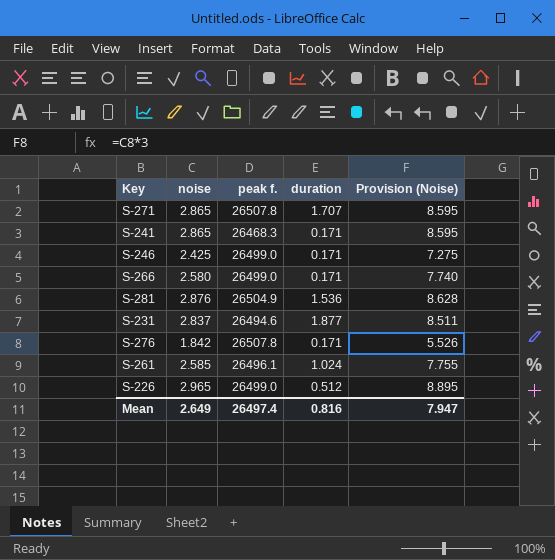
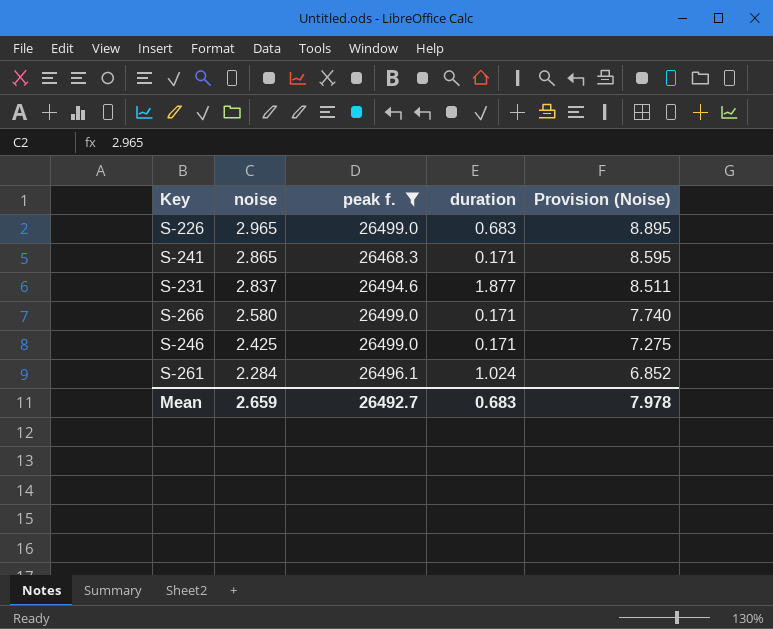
filter: none -> peak f. <= 26499.0
row order: none -> noise descending
S-226 | duration: 0.512 -> 0.683
S-261 | noise: 2.585 -> 2.284
S-261 | Provision (Noise): 7.755 -> 6.852
Mean | noise: 2.649 -> 2.659
Mean | peak f.: 26497.4 -> 26492.7
Mean | duration: 0.816 -> 0.683
Mean | Provision (Noise): 7.947 -> 7.978

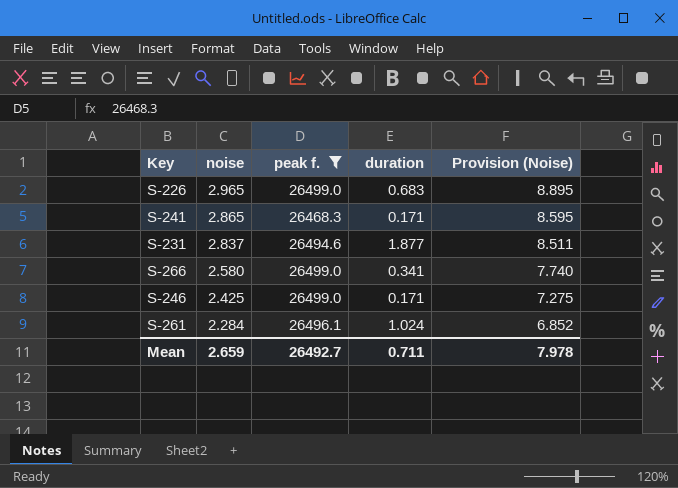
S-266 | duration: 0.171 -> 0.341
Mean | duration: 0.683 -> 0.711

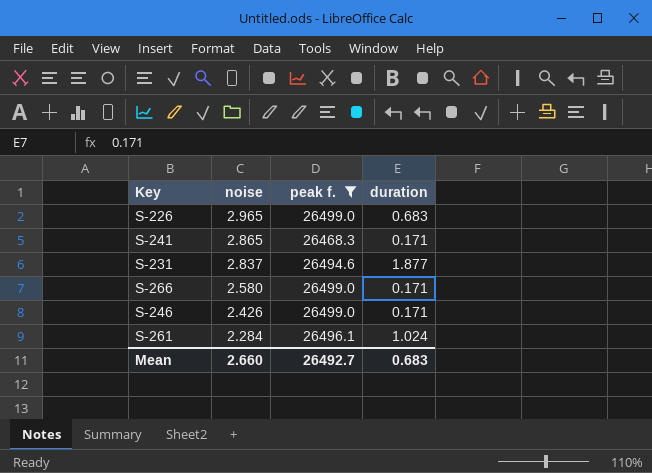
column Provision (Noise) | formula: [noise] * 3 -> none
S-266 | duration: 0.341 -> 0.171
S-246 | noise: 2.425 -> 2.426
Mean | noise: 2.659 -> 2.660
Mean | duration: 0.711 -> 0.683

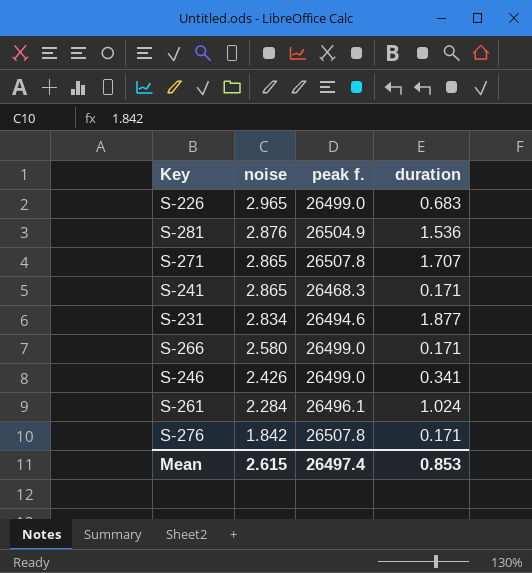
filter: peak f. <= 26499.0 -> none
S-231 | noise: 2.837 -> 2.834
S-246 | duration: 0.171 -> 0.341
Mean | noise: 2.660 -> 2.615
Mean | peak f.: 26492.7 -> 26497.4
Mean | duration: 0.683 -> 0.853

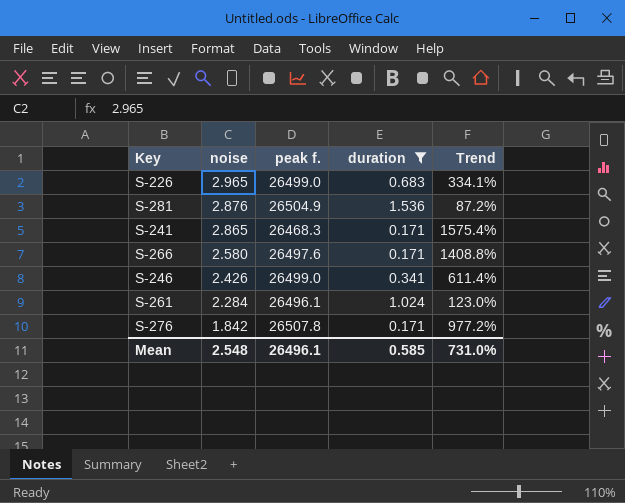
filter: none -> duration <= 1.536
column Trend | formula: none -> ([noise] - [duration]) / [duration]
S-266 | peak f.: 26499.0 -> 26497.6
Mean | noise: 2.615 -> 2.548
Mean | peak f.: 26497.4 -> 26496.1
Mean | duration: 0.853 -> 0.585

